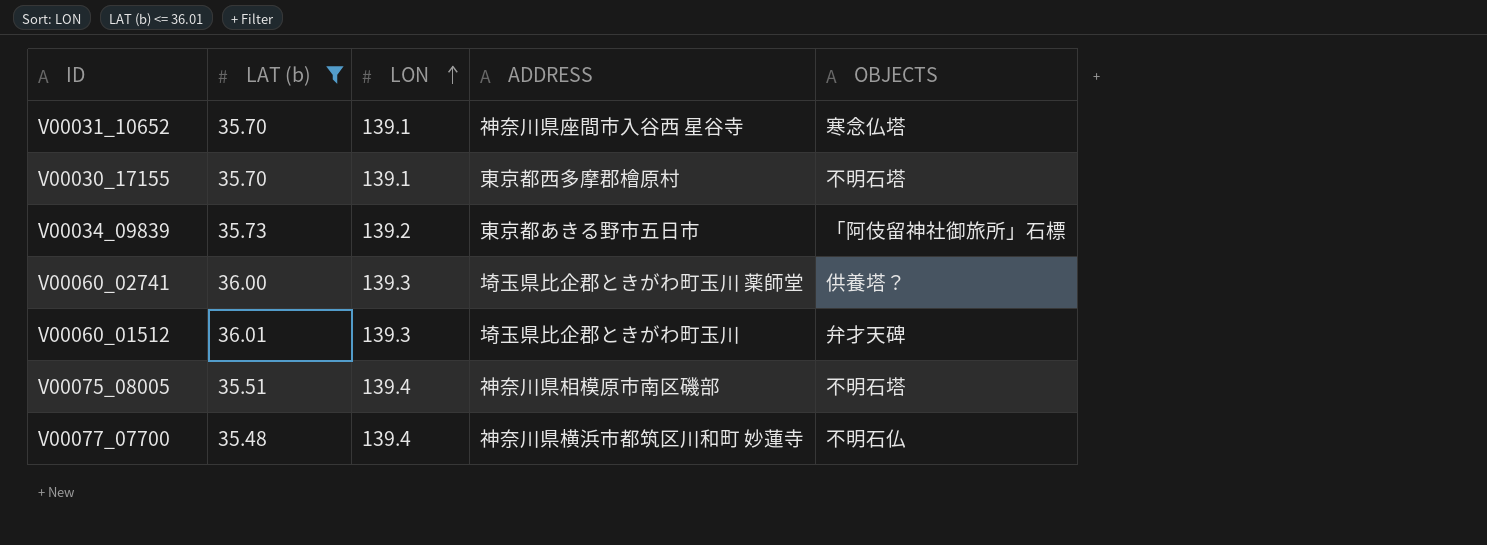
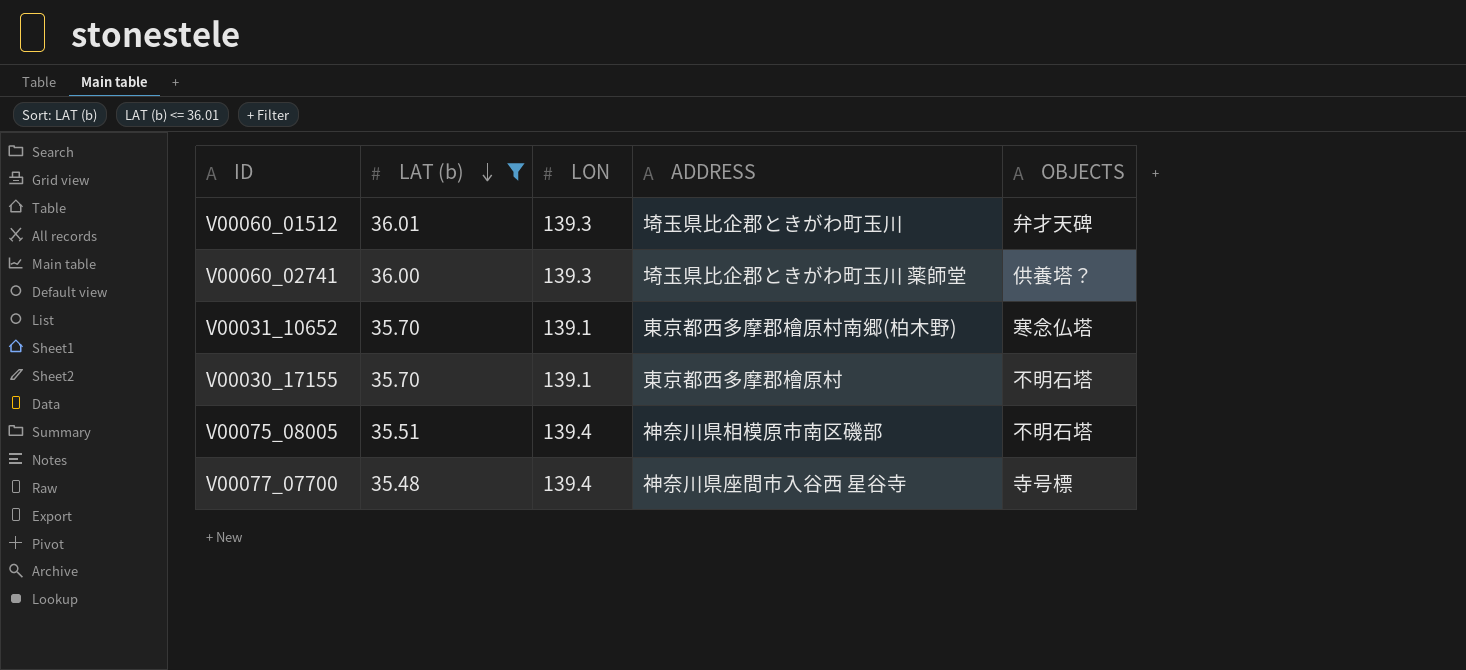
row order: LON ascending -> LAT (b) descending
row V00034_09839: 35.73 | 139.2 | 東京都あきる野市五日市 | 「阿伎留神社御旅所」石標 -> none
V00031_10652 | ADDRESS: 神奈川県座間市入谷西 星谷寺 -> 東京都西多摩郡檜原村南郷(柏木野)
V00077_07700 | ADDRESS: 神奈川県横浜市都筑区川和町 妙蓮寺 -> 神奈川県座間市入谷西 星谷寺
V00077_07700 | OBJECTS: 不明石仏 -> 寺号標

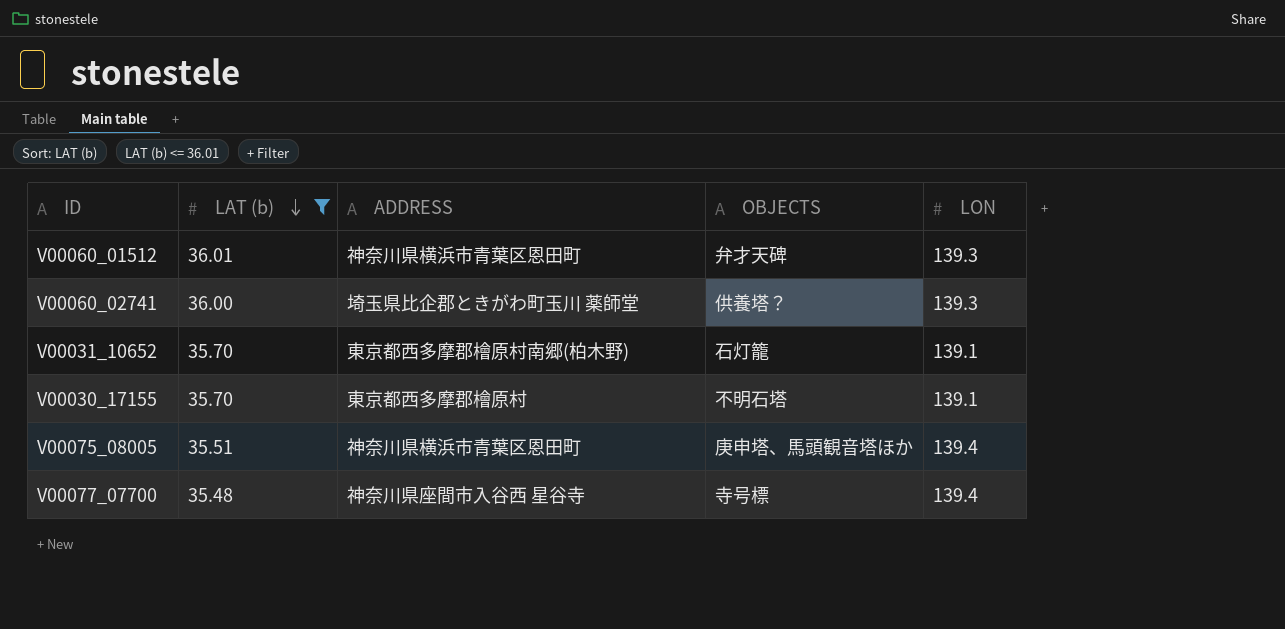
column LON | position: 3 -> 5
V00060_01512 | ADDRESS: 埼玉県比企郡ときがわ町玉川 -> 神奈川県横浜市青葉区恩田町
V00031_10652 | OBJECTS: 寒念仏塔 -> 石灯籠
V00075_08005 | ADDRESS: 神奈川県相模原市南区磯部 -> 神奈川県横浜市青葉区恩田町
V00075_08005 | OBJECTS: 不明石塔 -> 庚申塔、馬頭観音塔ほか

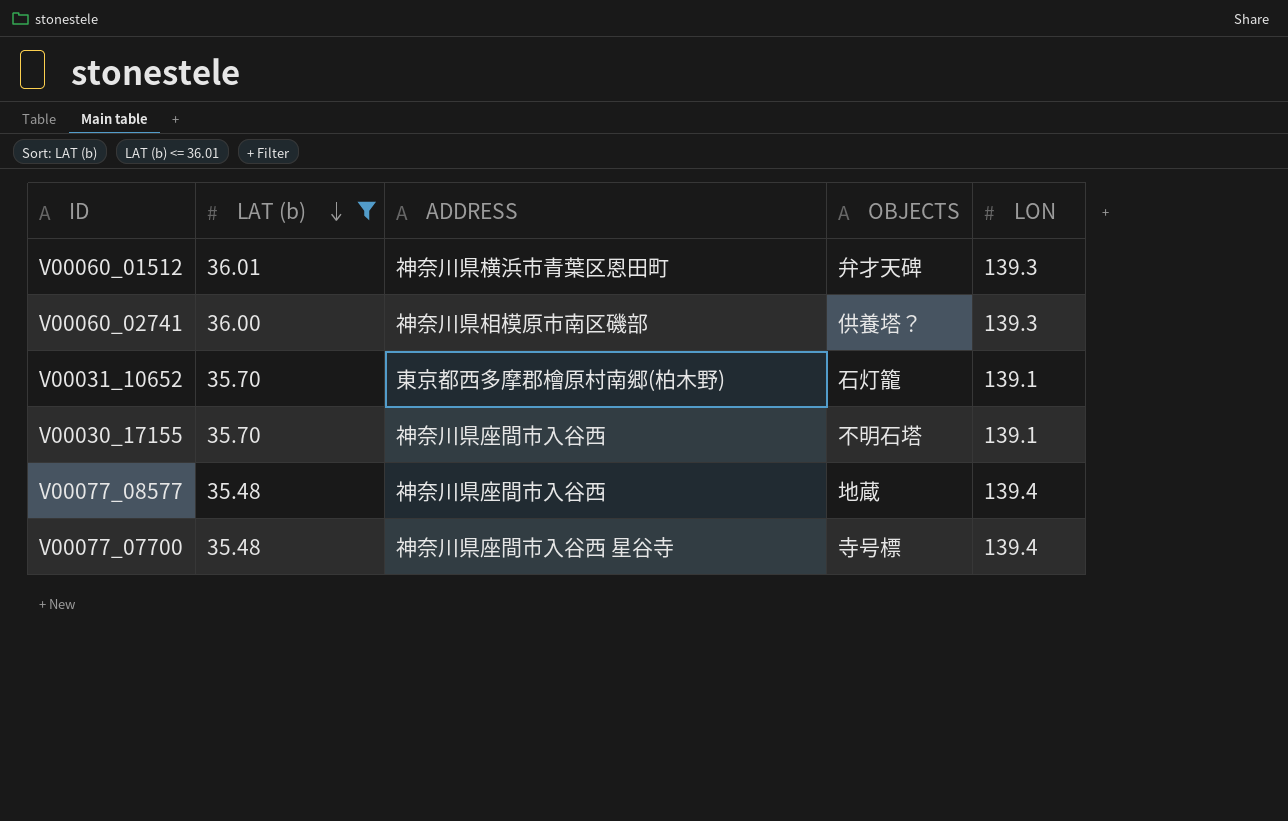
row V00075_08005: 35.51 | 神奈川県横浜市青葉区恩田町 | 庚申塔、馬頭観音塔ほか | 139.4 -> none
V00060_02741 | ADDRESS: 埼玉県比企郡ときがわ町玉川 薬師堂 -> 神奈川県相模原市南区磯部
V00030_17155 | ADDRESS: 東京都西多摩郡檜原村 -> 神奈川県座間市入谷西
row V00077_08577: none -> 35.48 | 神奈川県座間市入谷西 | 地蔵 | 139.4

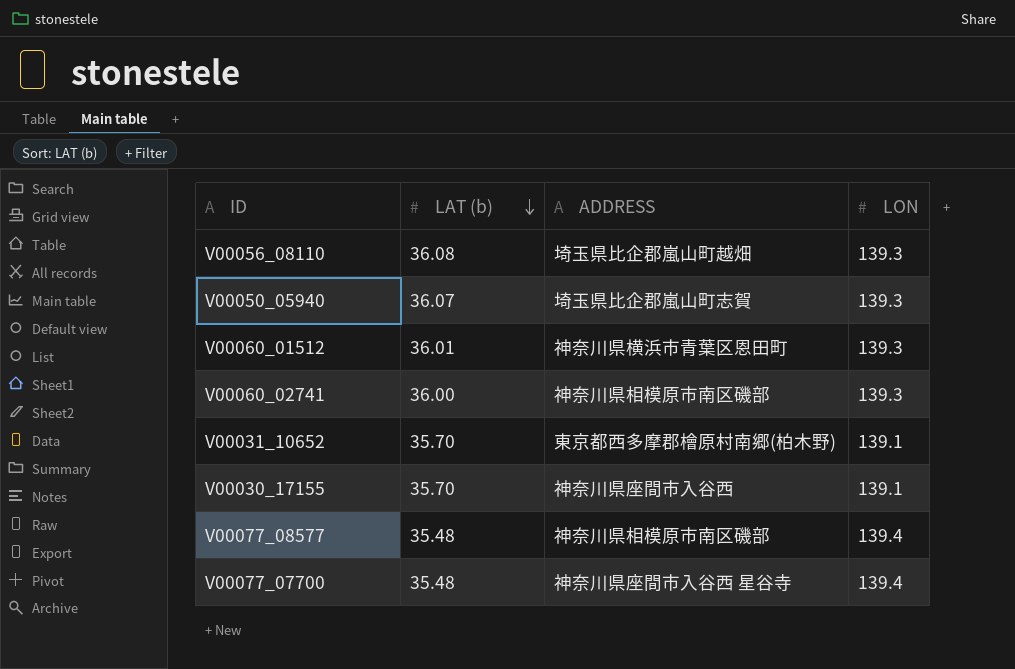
filter: LAT (b) <= 36.01 -> none
column OBJECTS | position: 4 -> none
V00077_08577 | ADDRESS: 神奈川県座間市入谷西 -> 神奈川県相模原市南区磯部

